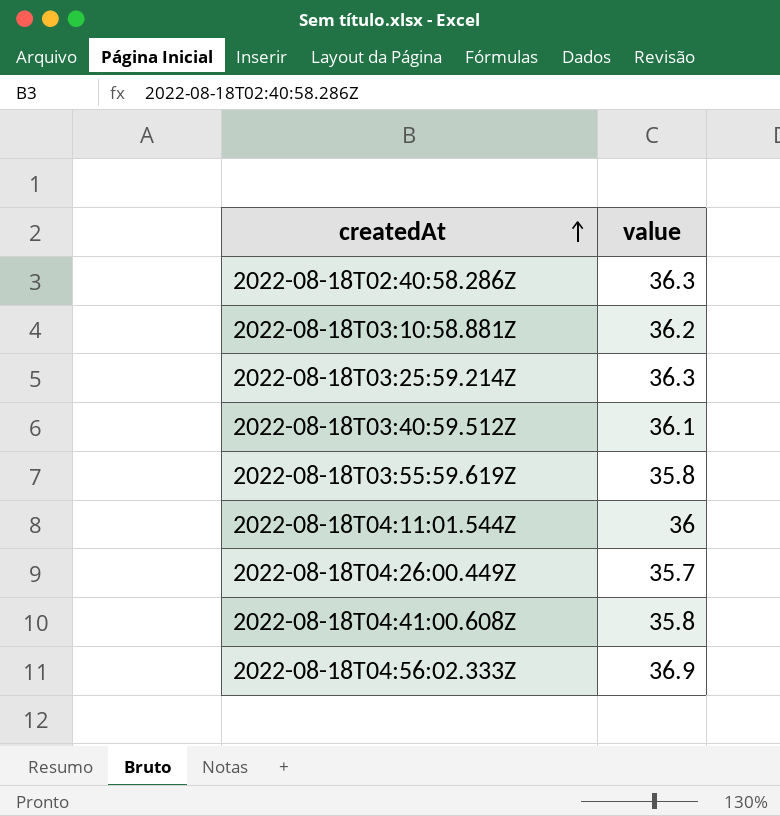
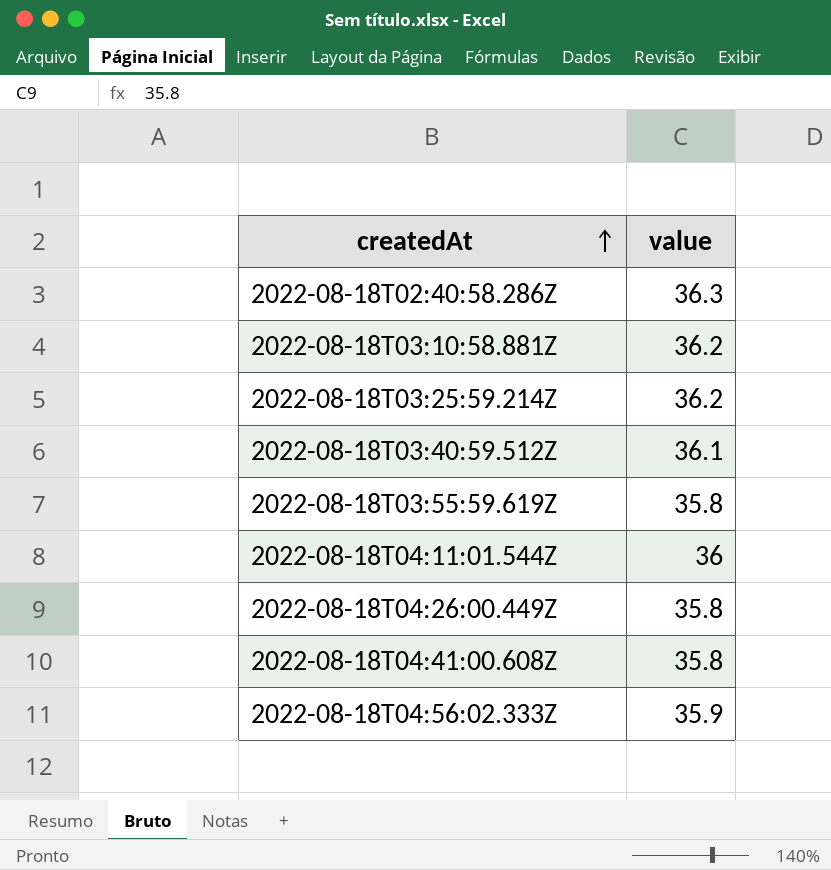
2022-08-18T03:25:59.214Z | value: 36.3 -> 36.2
2022-08-18T04:26:00.449Z | value: 35.7 -> 35.8
2022-08-18T04:56:02.333Z | value: 36.9 -> 35.9

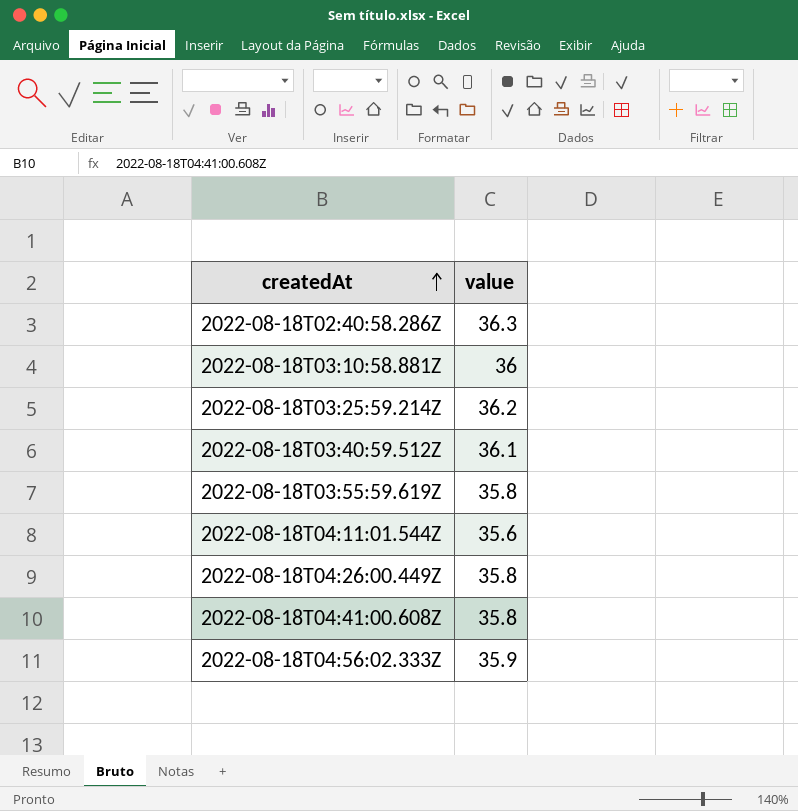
2022-08-18T03:10:58.881Z | value: 36.2 -> 36
2022-08-18T04:11:01.544Z | value: 36 -> 35.6

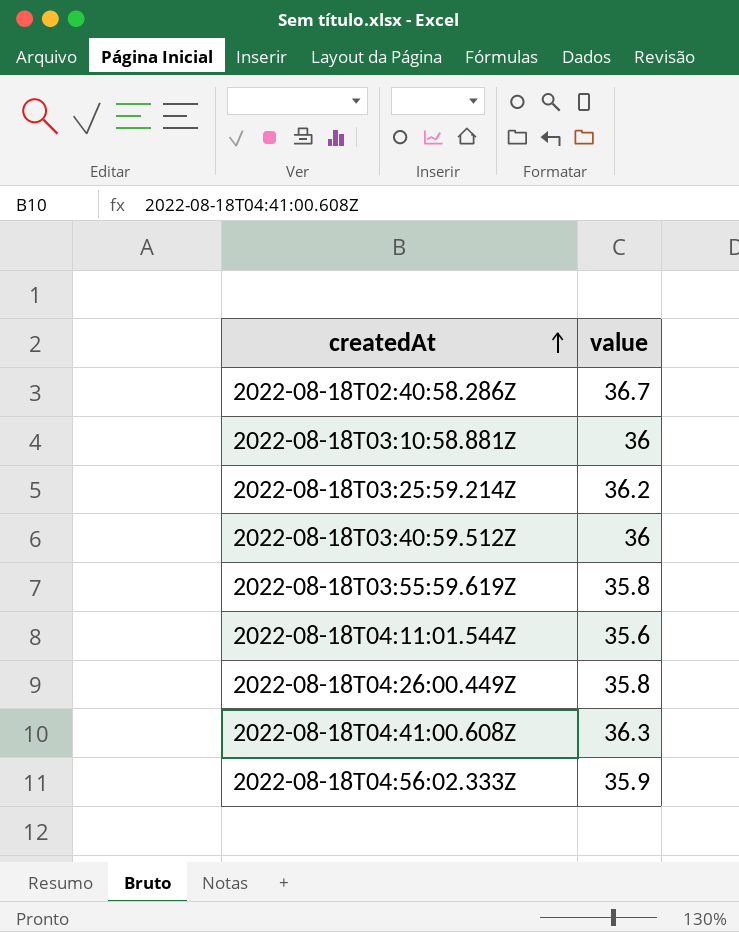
2022-08-18T02:40:58.286Z | value: 36.3 -> 36.7
2022-08-18T03:40:59.512Z | value: 36.1 -> 36
2022-08-18T04:41:00.608Z | value: 35.8 -> 36.3

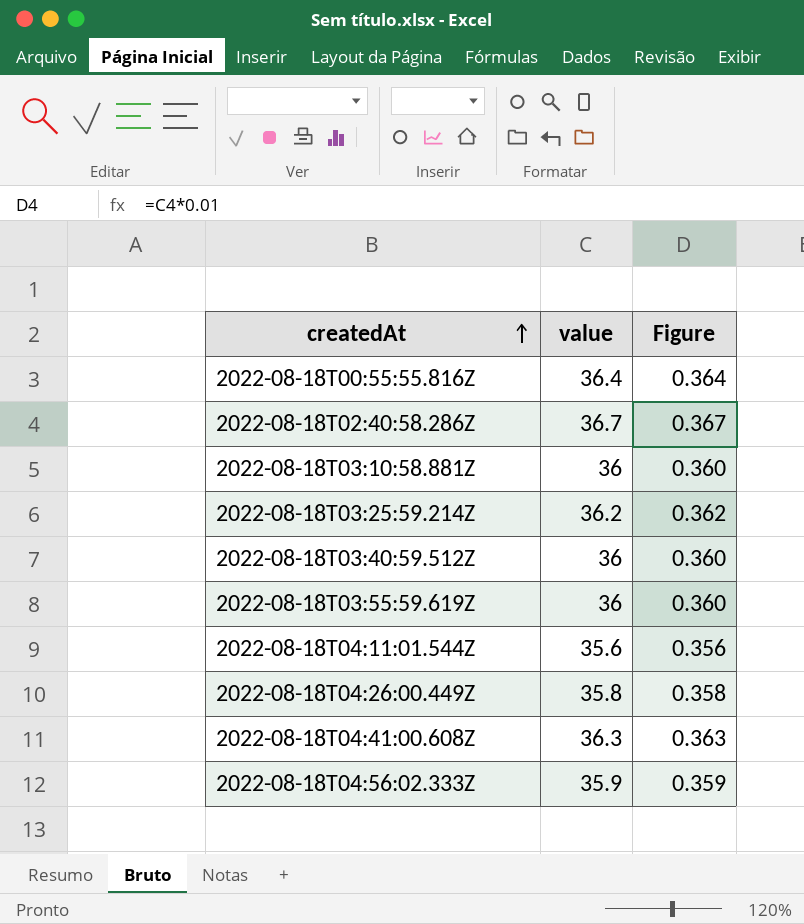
column Figure | formula: none -> [value] * 0.01
row 2022-08-18T00:55:55.816Z: none -> 36.4 | 0.364
2022-08-18T03:55:59.619Z | value: 35.8 -> 36

